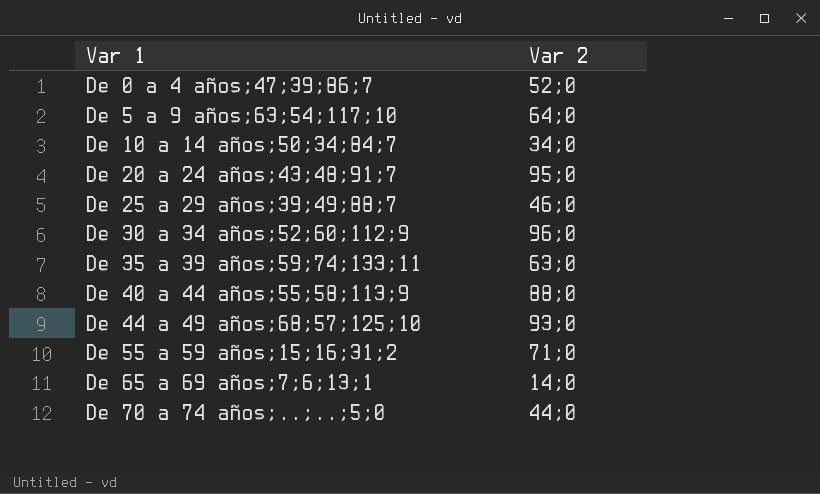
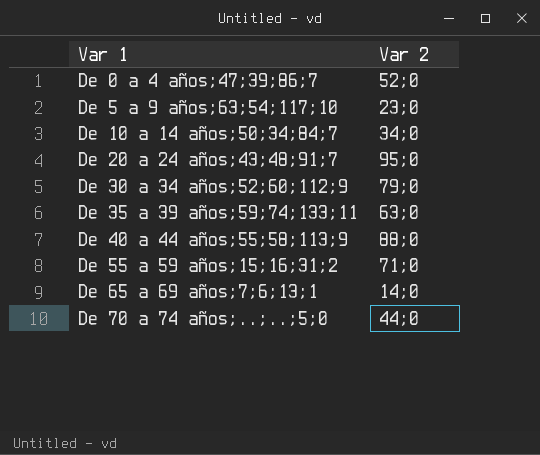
row De 25 a 29 años;39;49;88;7: 46;0 -> none
row De 44 a 49 años;68;57;125;10: 93;0 -> none
De 5 a 9 años;63;54;117;10 | Var 2: 64;0 -> 23;0
De 30 a 34 años;52;60;112;9 | Var 2: 96;0 -> 79;0

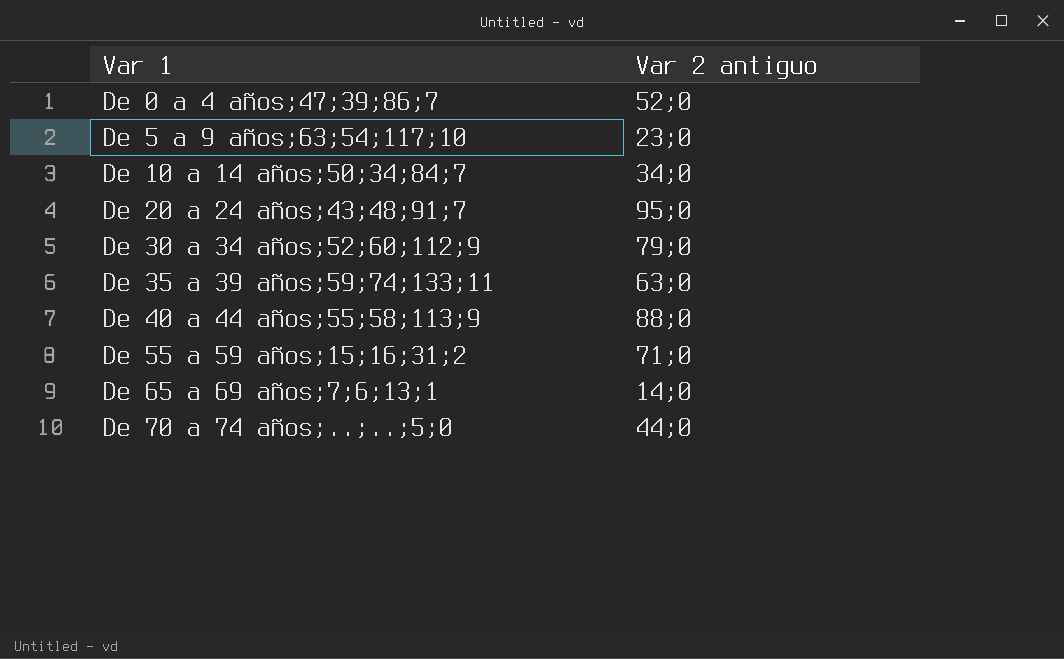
column name: Var 2 -> Var 2 antiguo

